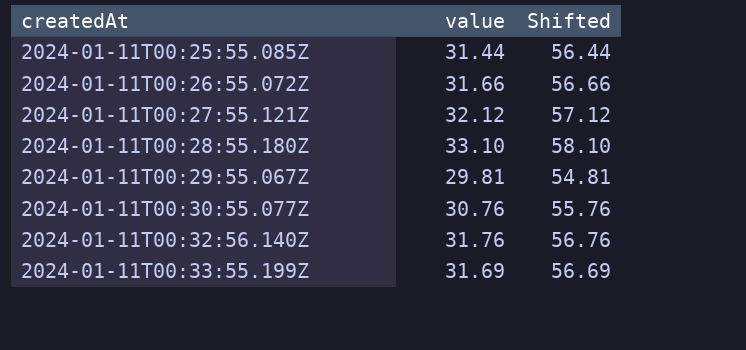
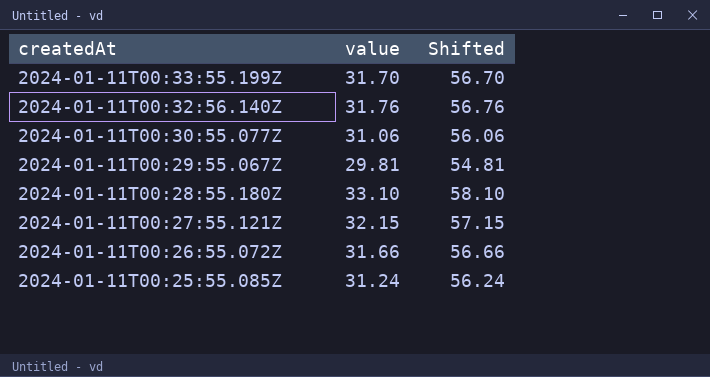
row order: createdAt ascending -> createdAt descending
2024-01-11T00:33:55.199Z | value: 31.69 -> 31.70
2024-01-11T00:33:55.199Z | Shifted: 56.69 -> 56.70
2024-01-11T00:30:55.077Z | value: 30.76 -> 31.06
2024-01-11T00:30:55.077Z | Shifted: 55.76 -> 56.06
2024-01-11T00:27:55.121Z | value: 32.12 -> 32.15
2024-01-11T00:27:55.121Z | Shifted: 57.12 -> 57.15
2024-01-11T00:25:55.085Z | value: 31.44 -> 31.24
2024-01-11T00:25:55.085Z | Shifted: 56.44 -> 56.24

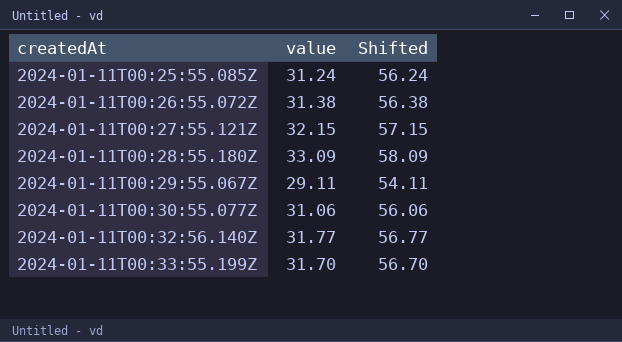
row order: createdAt descending -> createdAt ascending
2024-01-11T00:26:55.072Z | value: 31.66 -> 31.38
2024-01-11T00:26:55.072Z | Shifted: 56.66 -> 56.38
2024-01-11T00:28:55.180Z | value: 33.10 -> 33.09
2024-01-11T00:28:55.180Z | Shifted: 58.10 -> 58.09
2024-01-11T00:29:55.067Z | value: 29.81 -> 29.11
2024-01-11T00:29:55.067Z | Shifted: 54.81 -> 54.11
2024-01-11T00:32:56.140Z | value: 31.76 -> 31.77
2024-01-11T00:32:56.140Z | Shifted: 56.76 -> 56.77

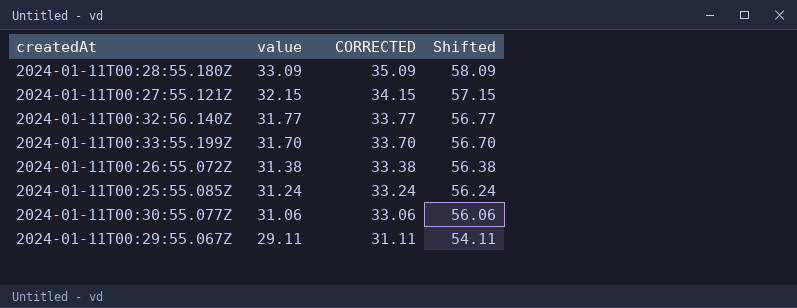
row order: createdAt ascending -> value descending
column CORRECTED | formula: none -> [value] + 2

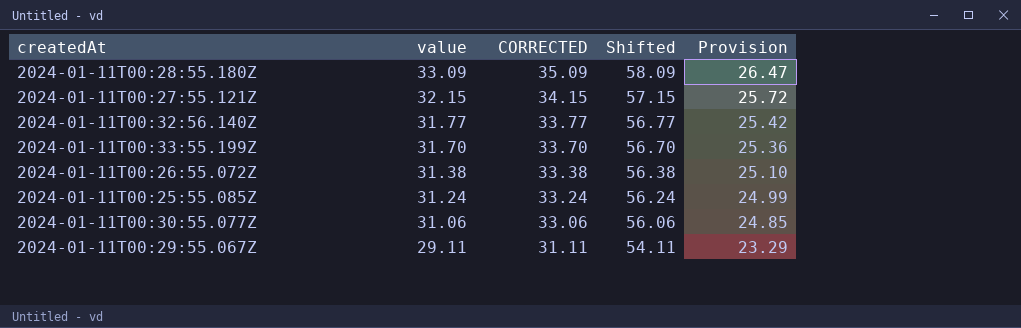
column Provision | formula: none -> [value] * 0.8

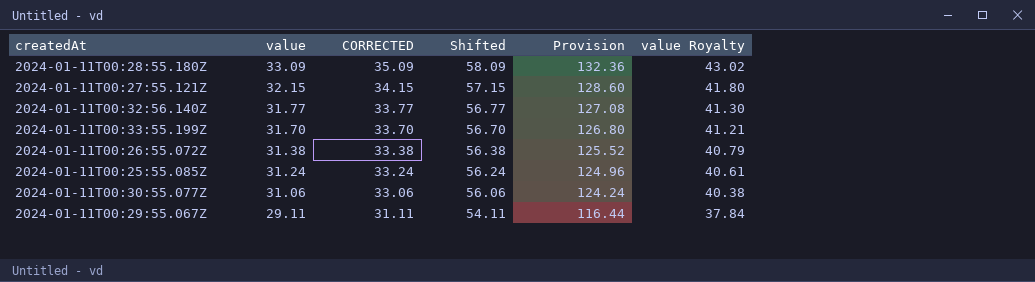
column Provision | formula: [value] * 0.8 -> [value] * 4
column value Royalty | formula: none -> [value] * 1.3

